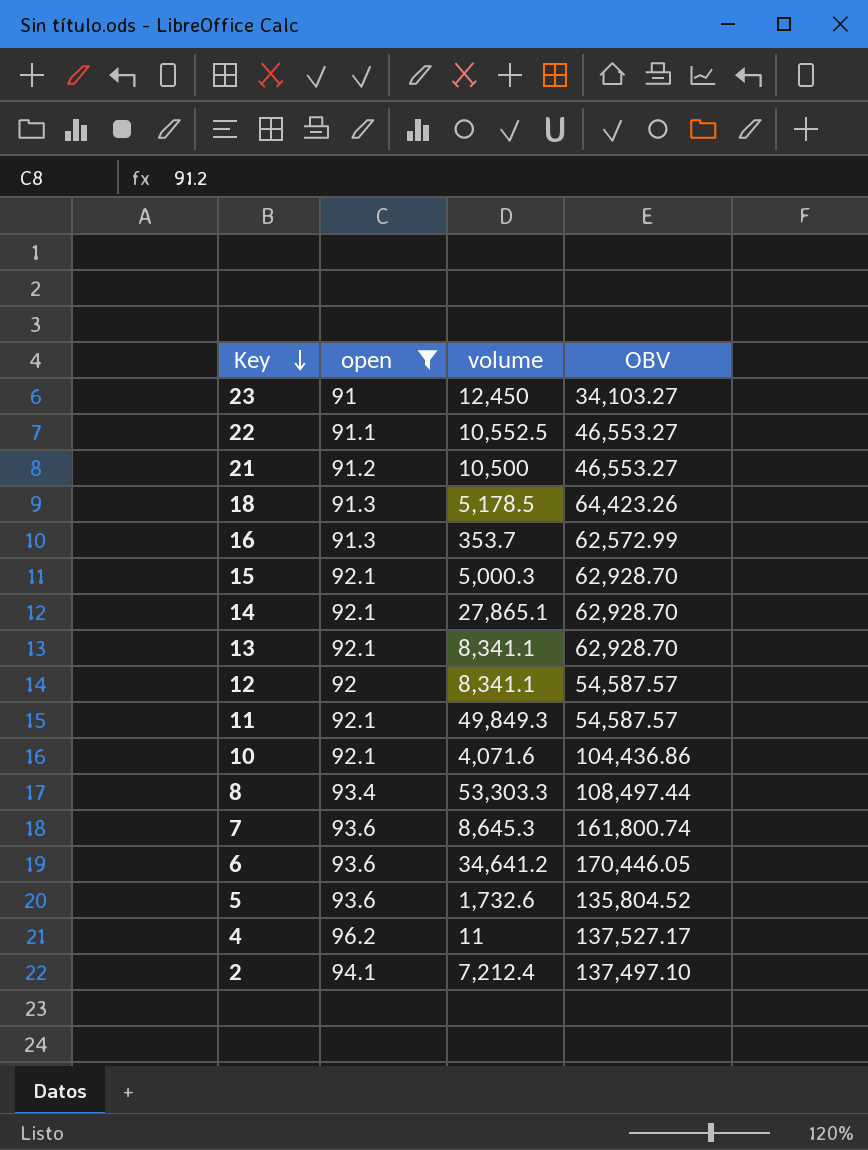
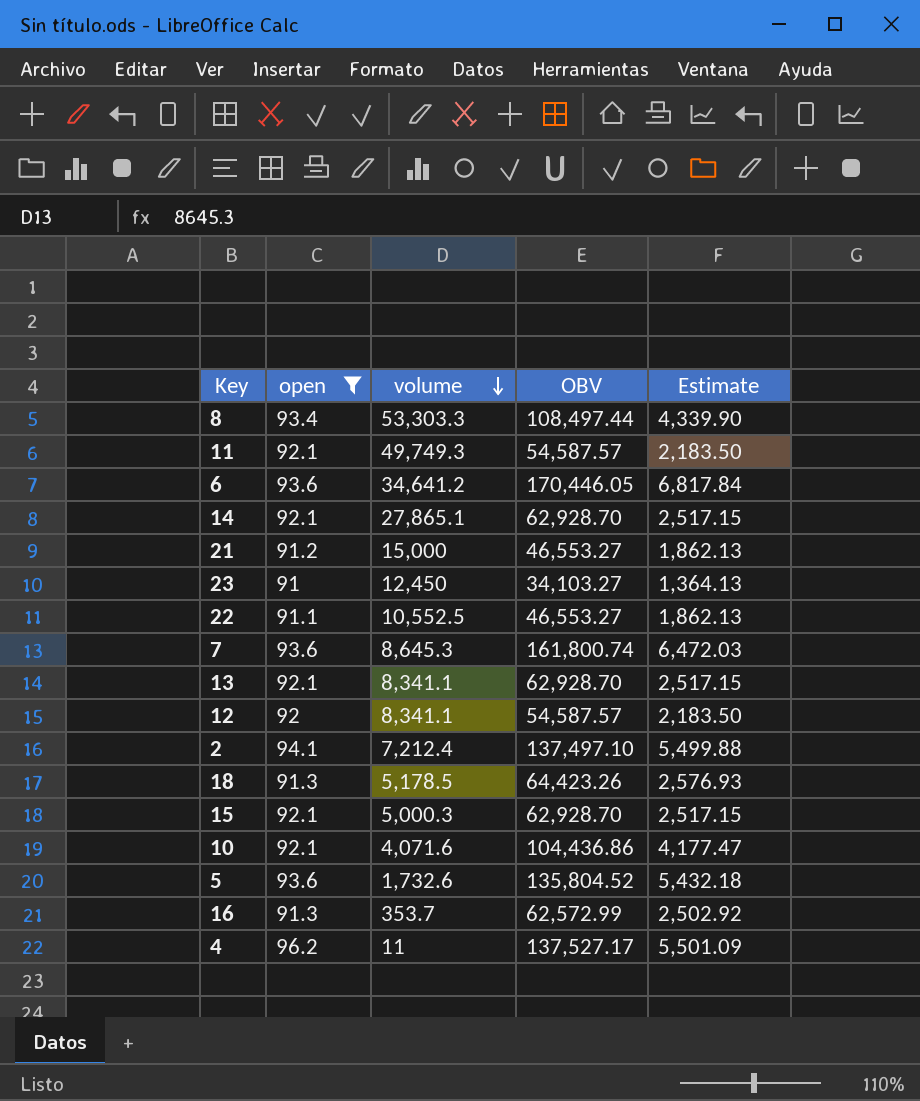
row order: Key descending -> volume descending
column Estimate | formula: none -> [OBV] * 0.04
11 | volume: 49,849.3 -> 49,749.3
21 | volume: 10,500 -> 15,000

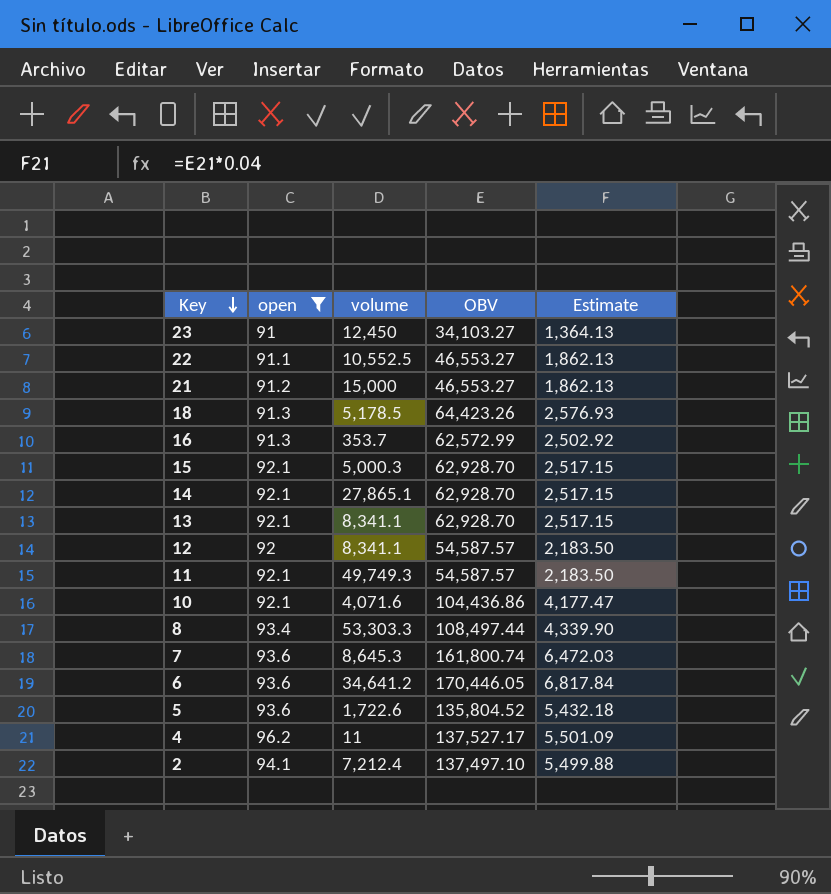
row order: volume descending -> Key descending
5 | volume: 1,732.6 -> 1,722.6

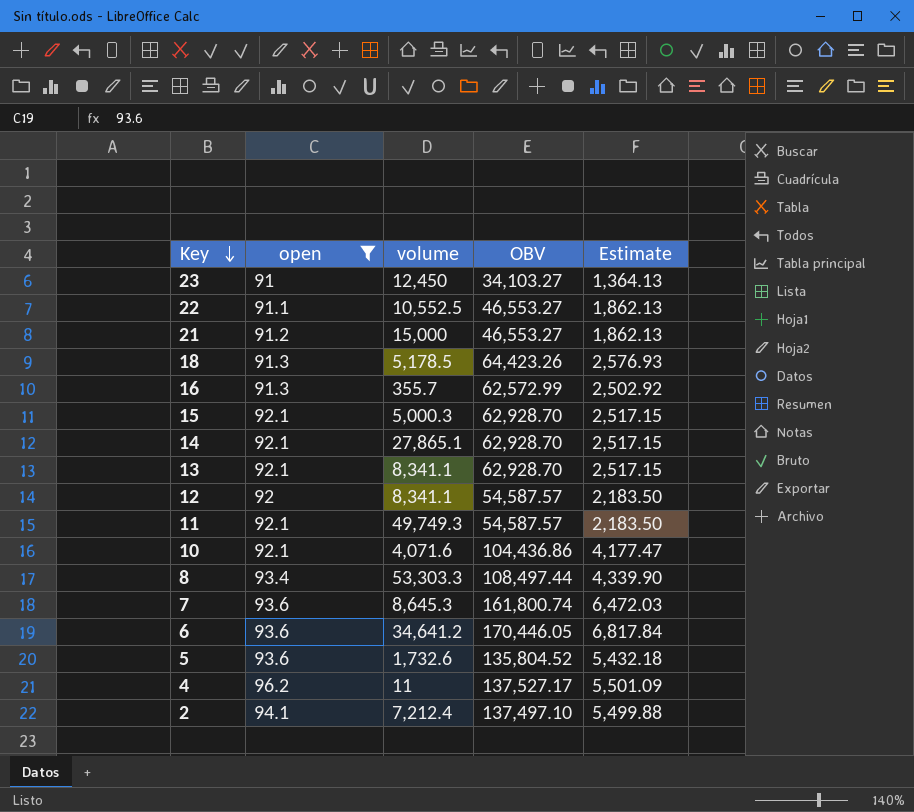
16 | volume: 353.7 -> 355.7
5 | volume: 1,722.6 -> 1,732.6

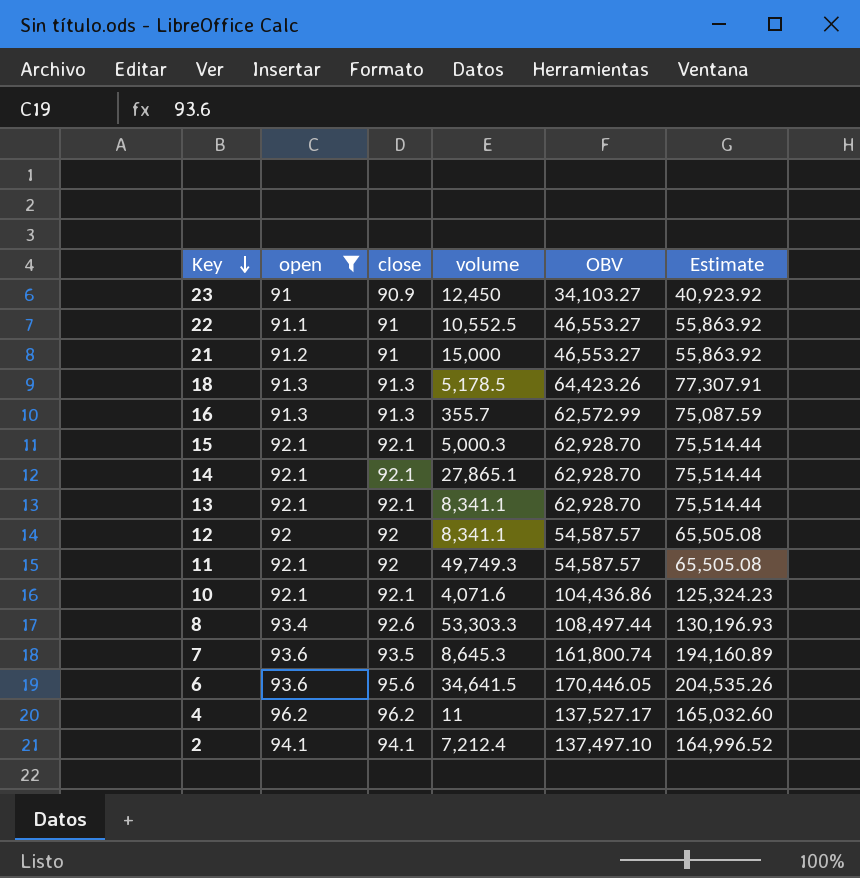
column close | position: none -> 3
column Estimate | formula: [OBV] * 0.04 -> [OBV] * 1.2
row 5: 93.6 | 1,732.6 | 135,804.52 | 5,432.18 -> none
6 | volume: 34,641.2 -> 34,641.5

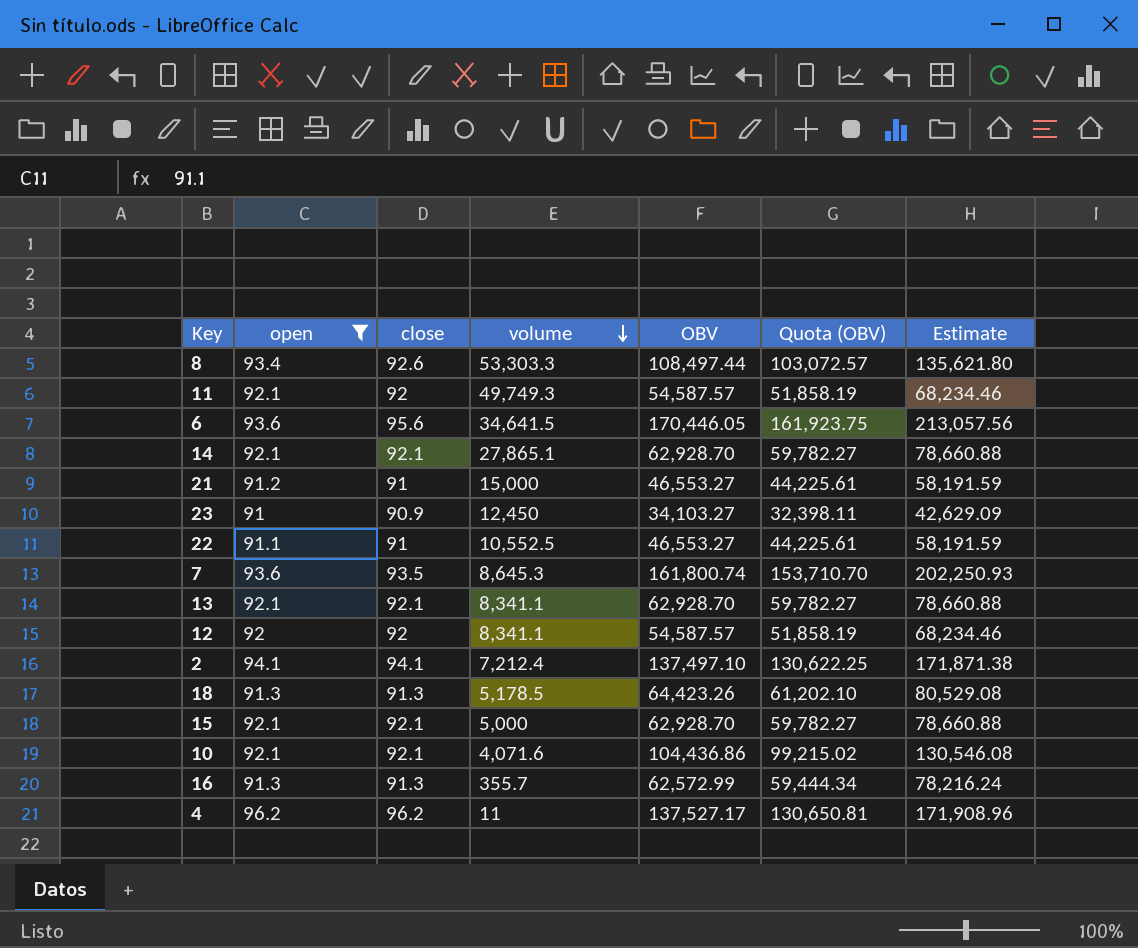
row order: Key descending -> volume descending
column Quota (OBV) | formula: none -> [OBV] * 0.95
column Estimate | formula: [OBV] * 1.2 -> [OBV] * 1.25
15 | volume: 5,000.3 -> 5,000

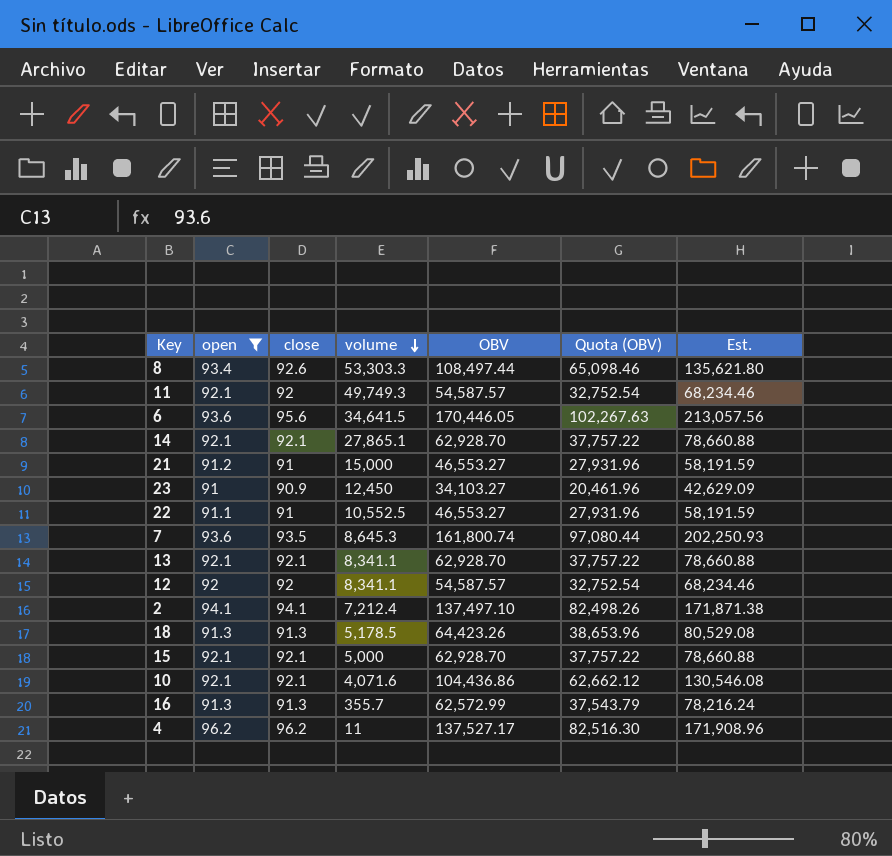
column Quota (OBV) | formula: [OBV] * 0.95 -> [OBV] * 0.6
column name: Estimate -> Est.

